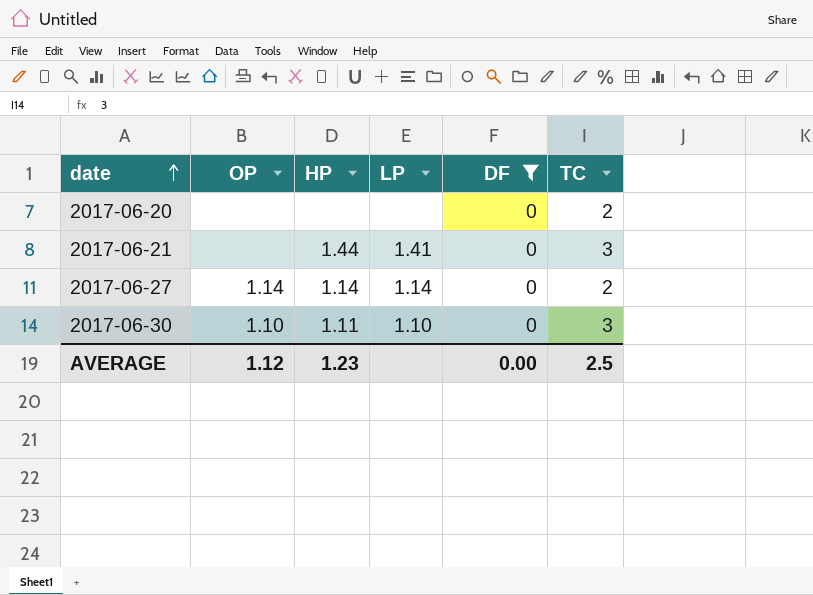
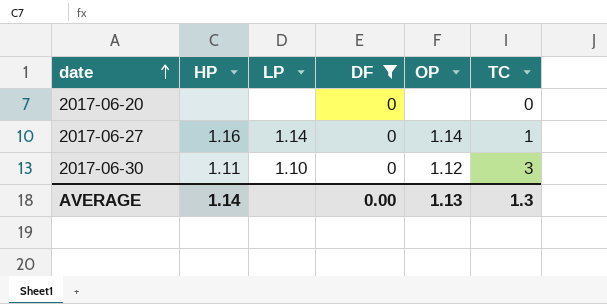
column OP | position: 2 -> 5
row 2017-06-21: none | 1.44 | 1.41 | 0 | 3 -> none
2017-06-20 | TC: 2 -> 0
2017-06-27 | HP: 1.14 -> 1.16
2017-06-27 | TC: 2 -> 1
2017-06-30 | OP: 1.10 -> 1.12
AVERAGE | HP: 1.23 -> 1.14
AVERAGE | OP: 1.12 -> 1.13
AVERAGE | TC: 2.5 -> 1.3

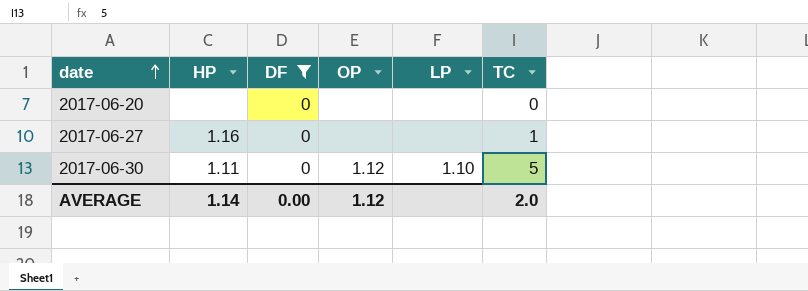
column LP | position: 3 -> 5
2017-06-27 | OP: 1.14 -> none
2017-06-27 | LP: 1.14 -> none
2017-06-30 | TC: 3 -> 5
AVERAGE | OP: 1.13 -> 1.12
AVERAGE | TC: 1.3 -> 2.0

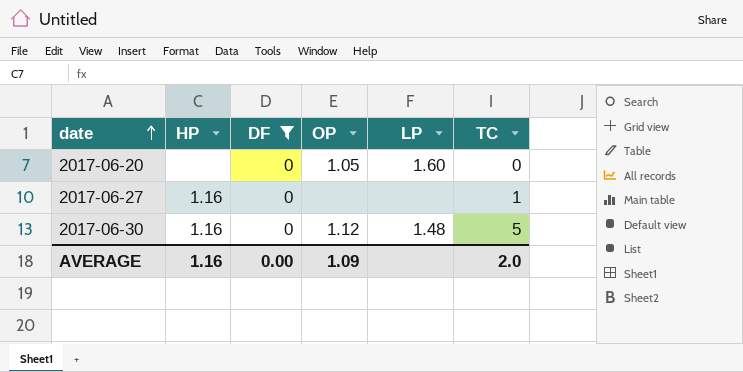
2017-06-20 | OP: none -> 1.05
2017-06-20 | LP: none -> 1.60
2017-06-30 | HP: 1.11 -> 1.16
2017-06-30 | LP: 1.10 -> 1.48
AVERAGE | HP: 1.14 -> 1.16
AVERAGE | OP: 1.12 -> 1.09

